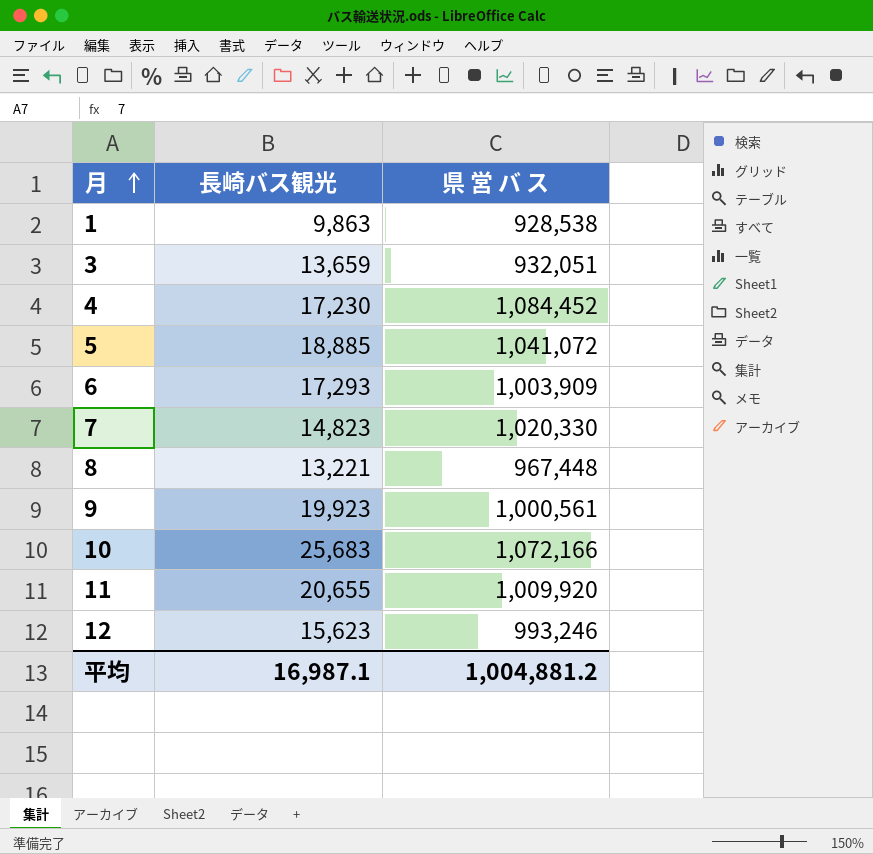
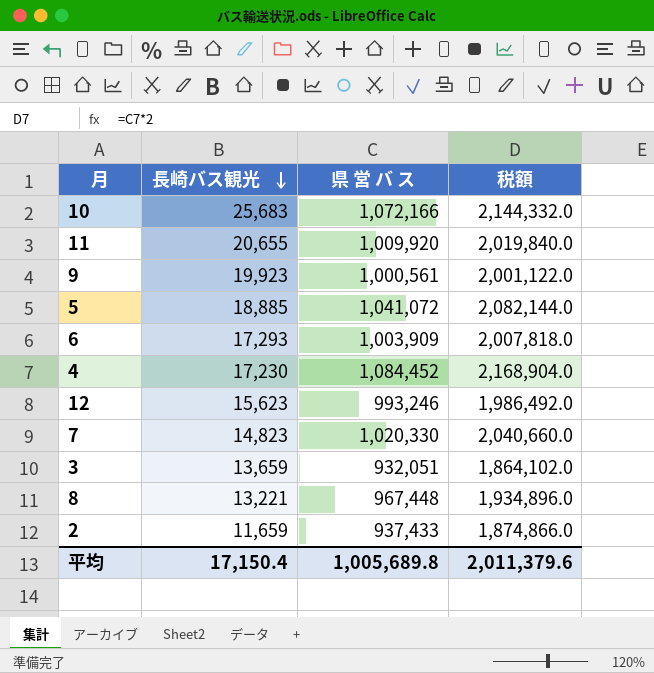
row order: 月 ascending -> 長崎バス観光 descending
column 税額 | formula: none -> [県 営 バ ス] * 2
row 1: 9,863 | 928,538 -> none
row 2: none -> 11,659 | 937,433 | 1,874,866.0
平均 | 長崎バス観光: 16,987.1 -> 17,150.4
平均 | 県 営 バ ス: 1,004,881.2 -> 1,005,689.8

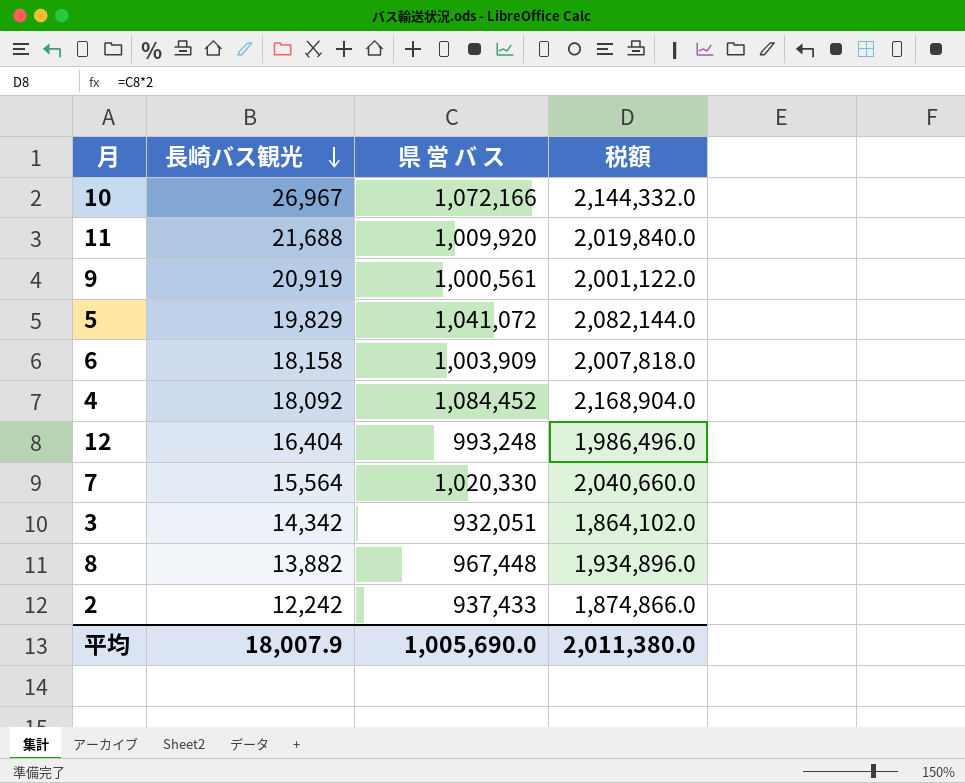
10 | 長崎バス観光: 25,683 -> 26,967
11 | 長崎バス観光: 20,655 -> 21,688
9 | 長崎バス観光: 19,923 -> 20,919
5 | 長崎バス観光: 18,885 -> 19,829
6 | 長崎バス観光: 17,293 -> 18,158
4 | 長崎バス観光: 17,230 -> 18,092
12 | 長崎バス観光: 15,623 -> 16,404
12 | 県 営 バ ス: 993,246 -> 993,248
12 | 税額: 1,986,492.0 -> 1,986,496.0
7 | 長崎バス観光: 14,823 -> 15,564
3 | 長崎バス観光: 13,659 -> 14,342
8 | 長崎バス観光: 13,221 -> 13,882
2 | 長崎バス観光: 11,659 -> 12,242
平均 | 長崎バス観光: 17,150.4 -> 18,007.9
平均 | 県 営 バ ス: 1,005,689.8 -> 1,005,690.0
平均 | 税額: 2,011,379.6 -> 2,011,380.0

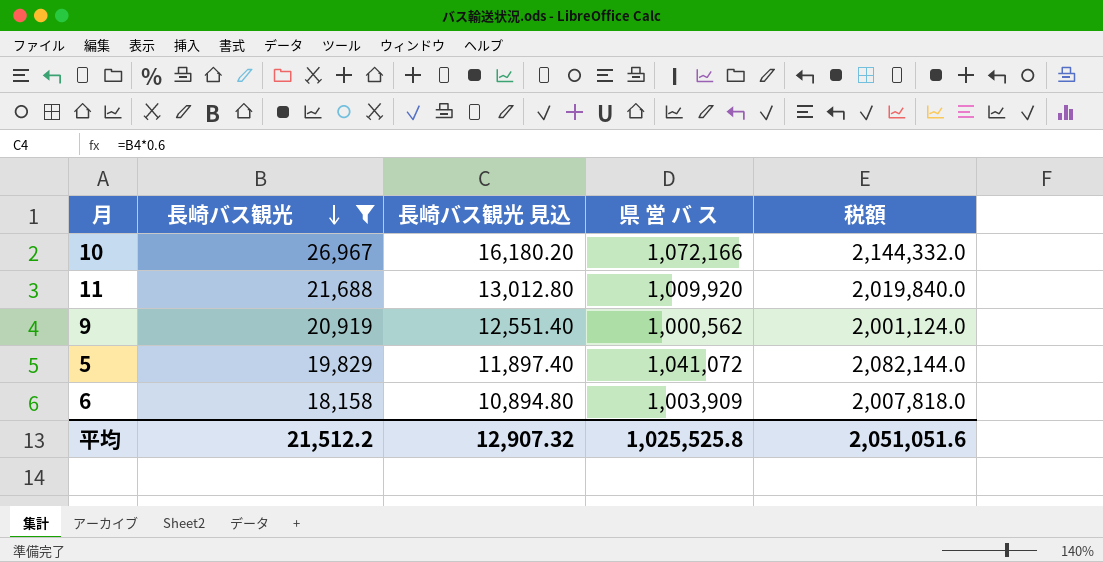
filter: none -> 長崎バス観光 >= 18,158
column 長崎バス観光 見込 | formula: none -> [長崎バス観光] * 0.6
9 | 県 営 バ ス: 1,000,561 -> 1,000,562
9 | 税額: 2,001,122.0 -> 2,001,124.0
平均 | 長崎バス観光: 18,007.9 -> 21,512.2
平均 | 県 営 バ ス: 1,005,690.0 -> 1,025,525.8
平均 | 税額: 2,011,380.0 -> 2,051,051.6

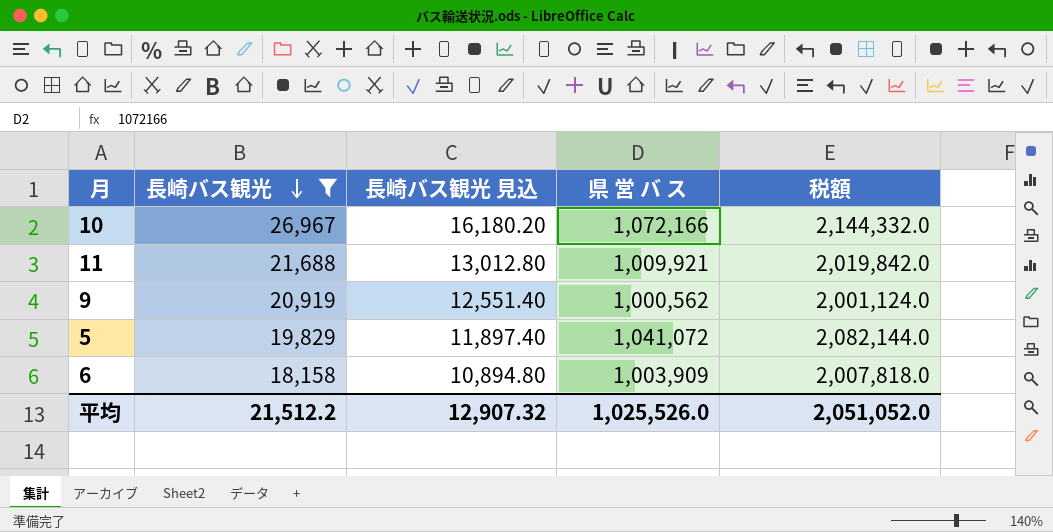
11 | 県 営 バ ス: 1,009,920 -> 1,009,921
11 | 税額: 2,019,840.0 -> 2,019,842.0
平均 | 県 営 バ ス: 1,025,525.8 -> 1,025,526.0
平均 | 税額: 2,051,051.6 -> 2,051,052.0

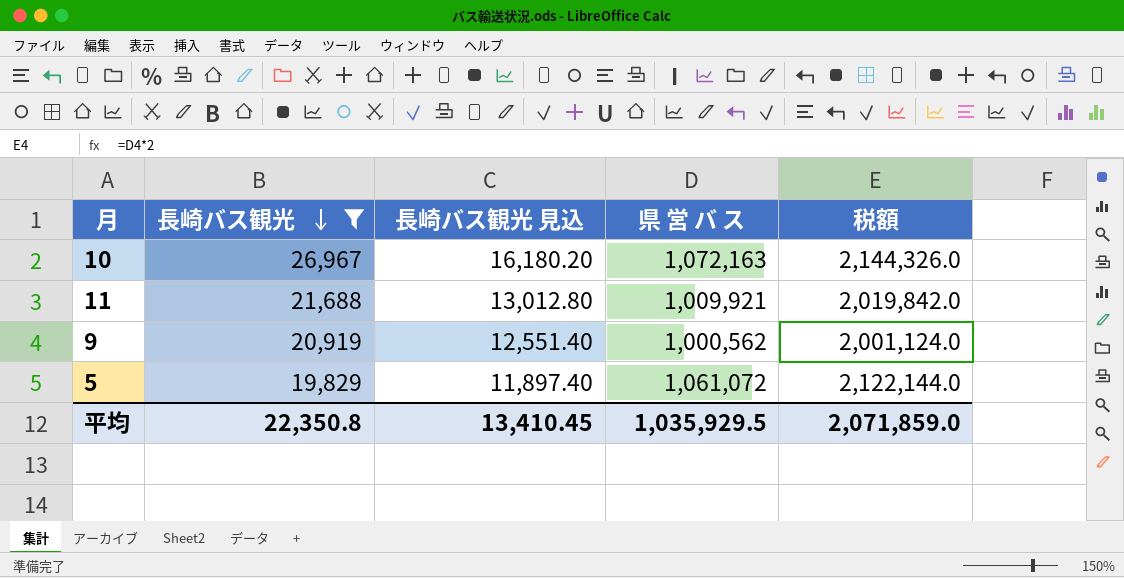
row 6: 18,158 | 10,894.80 | 1,003,909 | 2,007,818.0 -> none
10 | 県 営 バ ス: 1,072,166 -> 1,072,163
10 | 税額: 2,144,332.0 -> 2,144,326.0
5 | 県 営 バ ス: 1,041,072 -> 1,061,072
5 | 税額: 2,082,144.0 -> 2,122,144.0
平均 | 長崎バス観光: 21,512.2 -> 22,350.8
平均 | 長崎バス観光 見込: 12,907.32 -> 13,410.45
平均 | 県 営 バ ス: 1,025,526.0 -> 1,035,929.5
平均 | 税額: 2,051,052.0 -> 2,071,859.0

